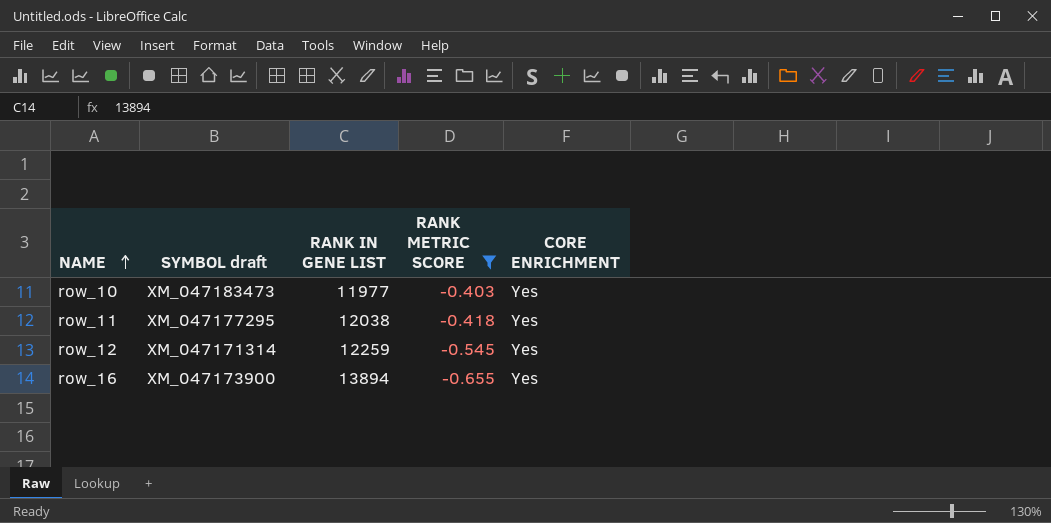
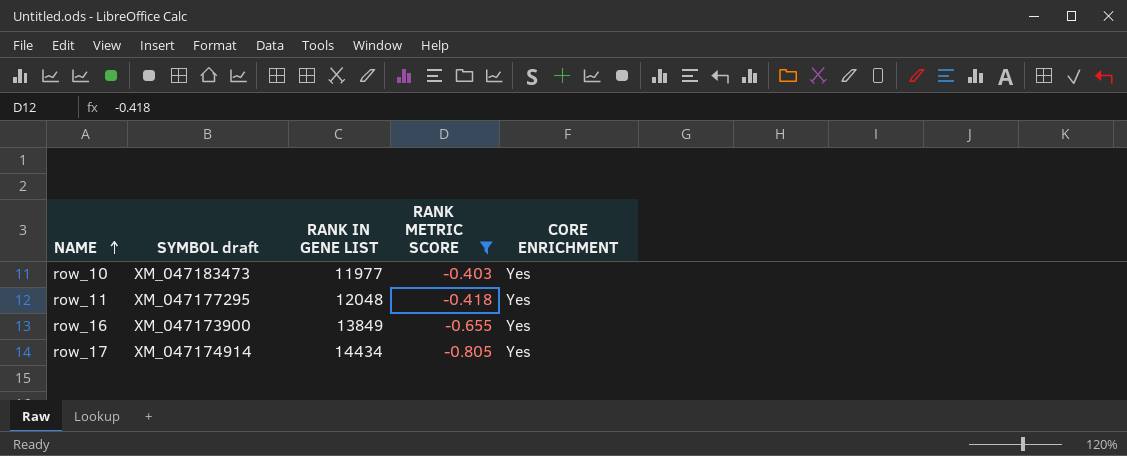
row row_12: XM_047171314 | 12259 | -0.545 | Yes -> none
row_11 | RANK IN GENE LIST: 12038 -> 12048
row_16 | RANK IN GENE LIST: 13894 -> 13849
row row_17: none -> XM_047174914 | 14434 | -0.805 | Yes

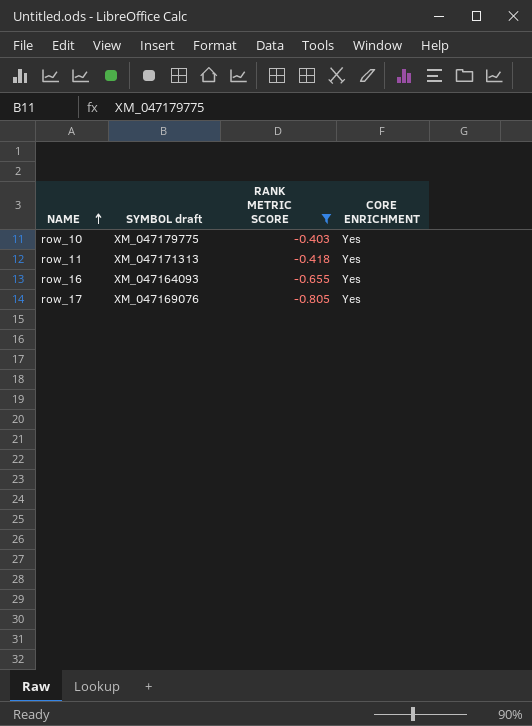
column RANK IN GENE LIST | position: 3 -> none
row_10 | SYMBOL draft: XM_047183473 -> XM_047179775
row_11 | SYMBOL draft: XM_047177295 -> XM_047171313
row_16 | SYMBOL draft: XM_047173900 -> XM_047164093
row_17 | SYMBOL draft: XM_047174914 -> XM_047169076

